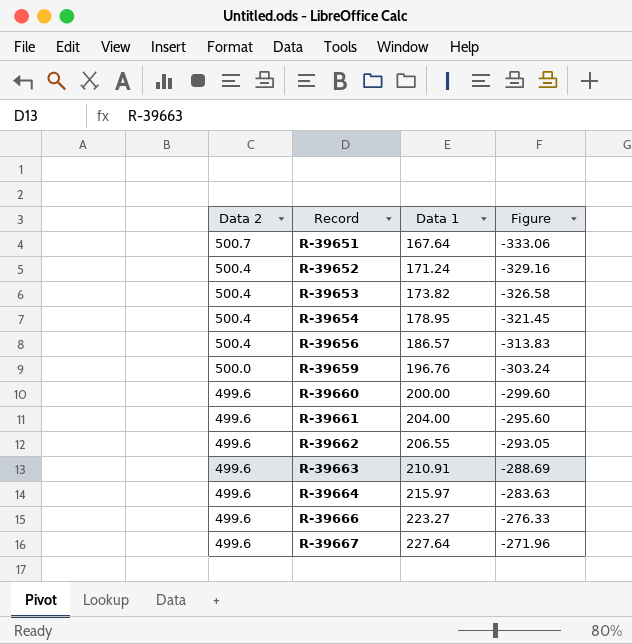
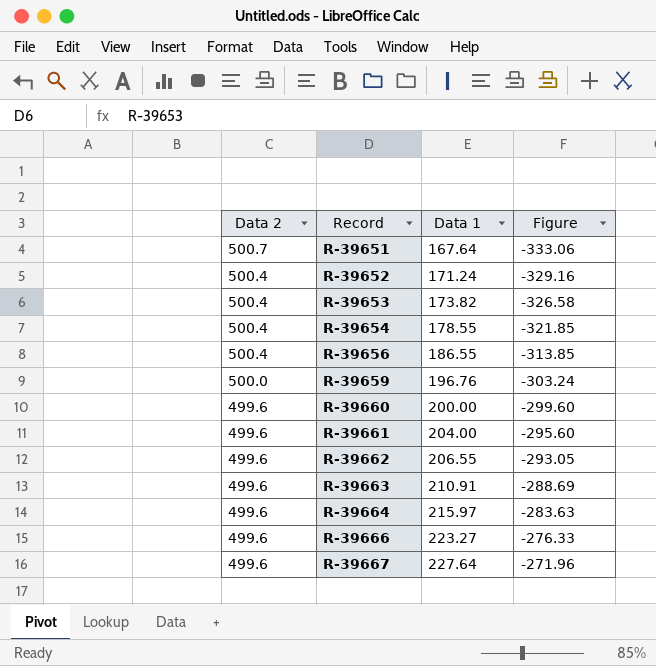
R-39654 | Data 1: 178.95 -> 178.55
R-39654 | Figure: -321.45 -> -321.85
R-39656 | Data 1: 186.57 -> 186.55
R-39656 | Figure: -313.83 -> -313.85

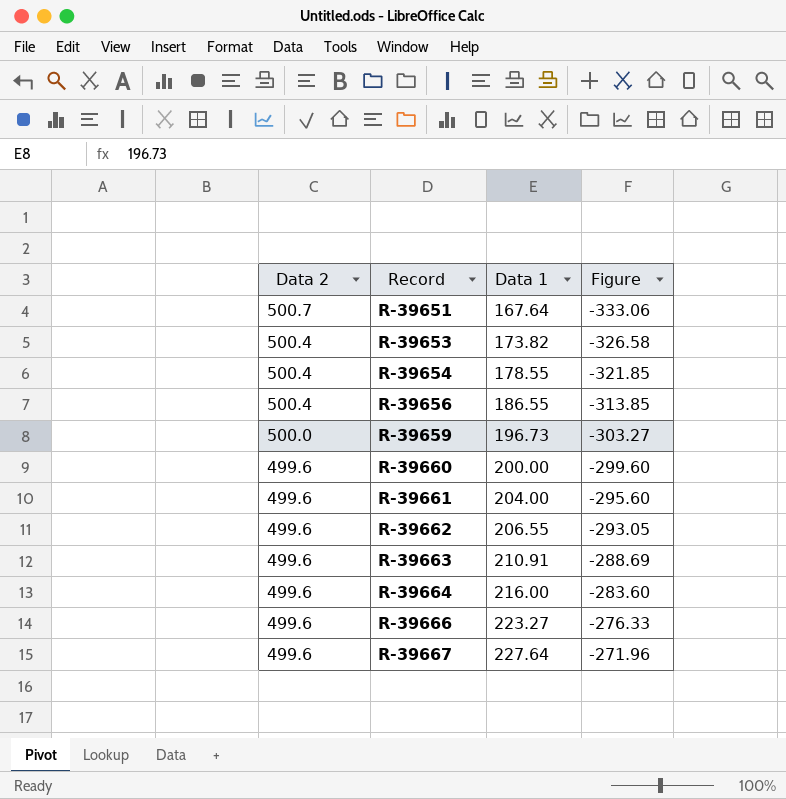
row R-39652: 500.4 | 171.24 | -329.16 -> none
R-39659 | Data 1: 196.76 -> 196.73
R-39659 | Figure: -303.24 -> -303.27
R-39664 | Data 1: 215.97 -> 216.00
R-39664 | Figure: -283.63 -> -283.60

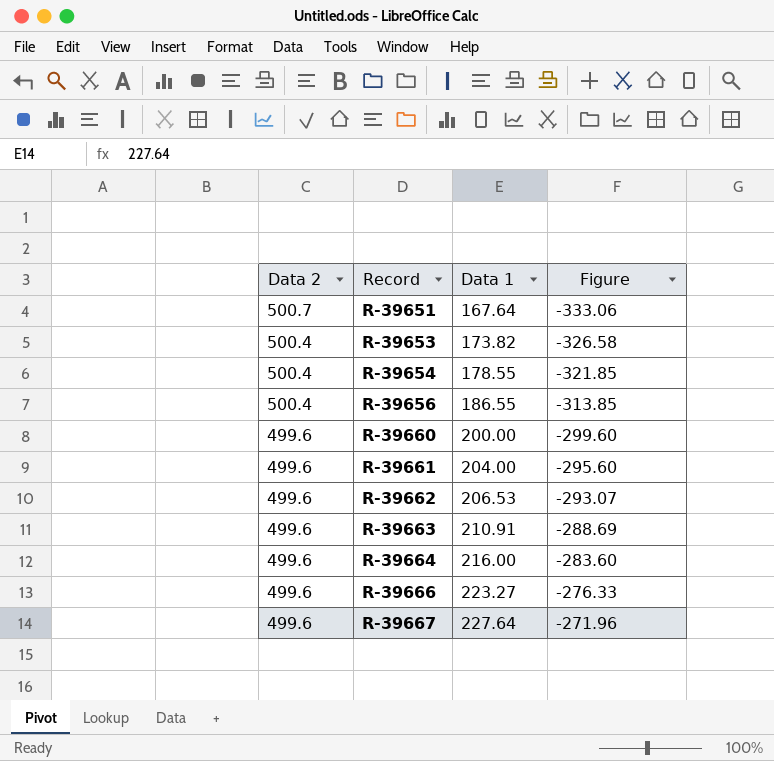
row R-39659: 500.0 | 196.73 | -303.27 -> none
R-39662 | Data 1: 206.55 -> 206.53
R-39662 | Figure: -293.05 -> -293.07

